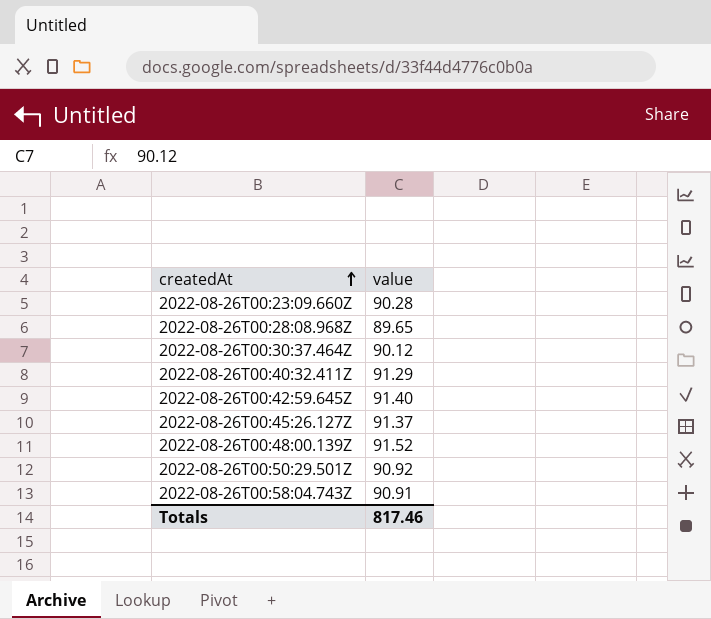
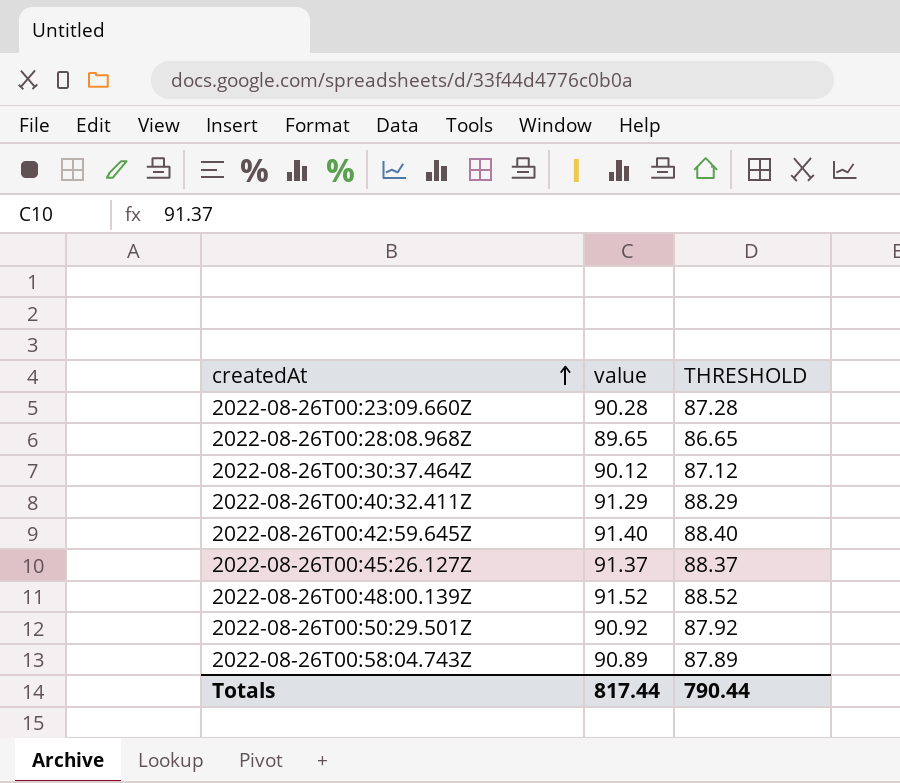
column THRESHOLD | formula: none -> [value] - 3
2022-08-26T00:58:04.743Z | value: 90.91 -> 90.89
Totals | value: 817.46 -> 817.44

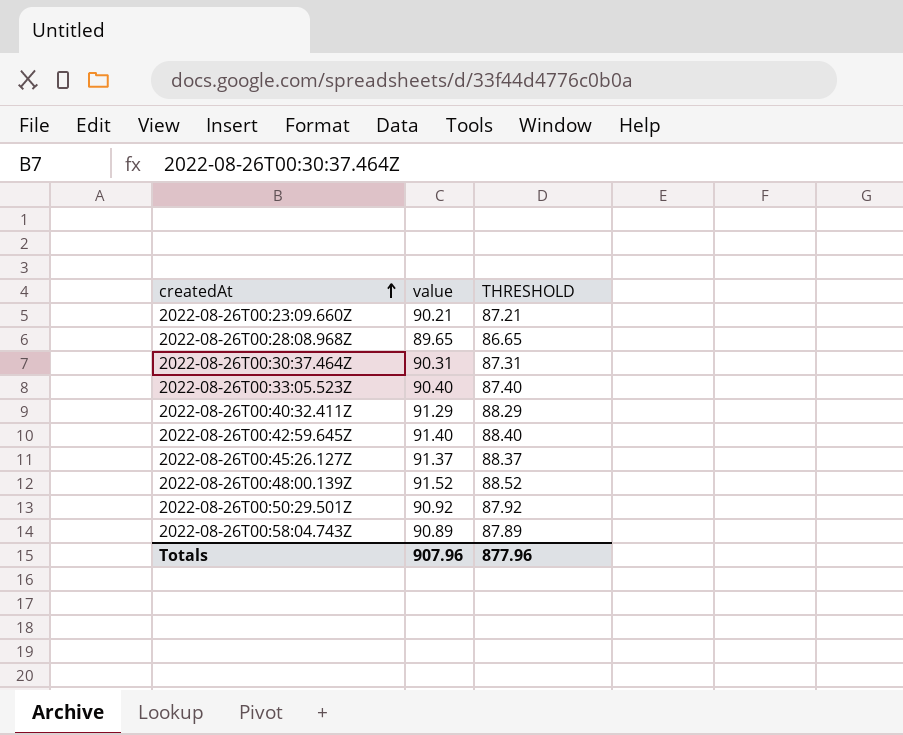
2022-08-26T00:23:09.660Z | value: 90.28 -> 90.21
2022-08-26T00:23:09.660Z | THRESHOLD: 87.28 -> 87.21
2022-08-26T00:30:37.464Z | value: 90.12 -> 90.31
2022-08-26T00:30:37.464Z | THRESHOLD: 87.12 -> 87.31
row 2022-08-26T00:33:05.523Z: none -> 90.40 | 87.40
Totals | value: 817.44 -> 907.96
Totals | THRESHOLD: 790.44 -> 877.96

